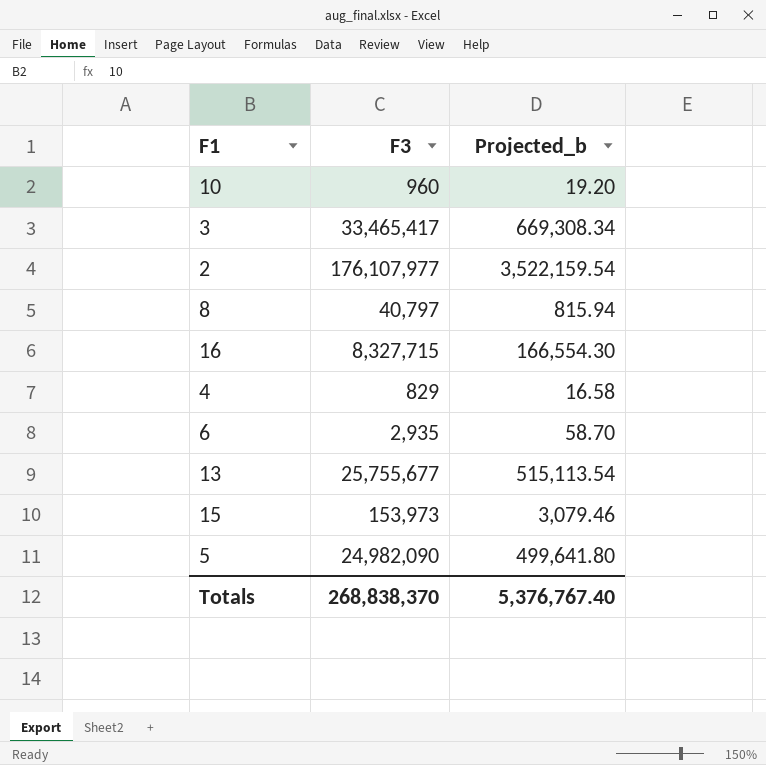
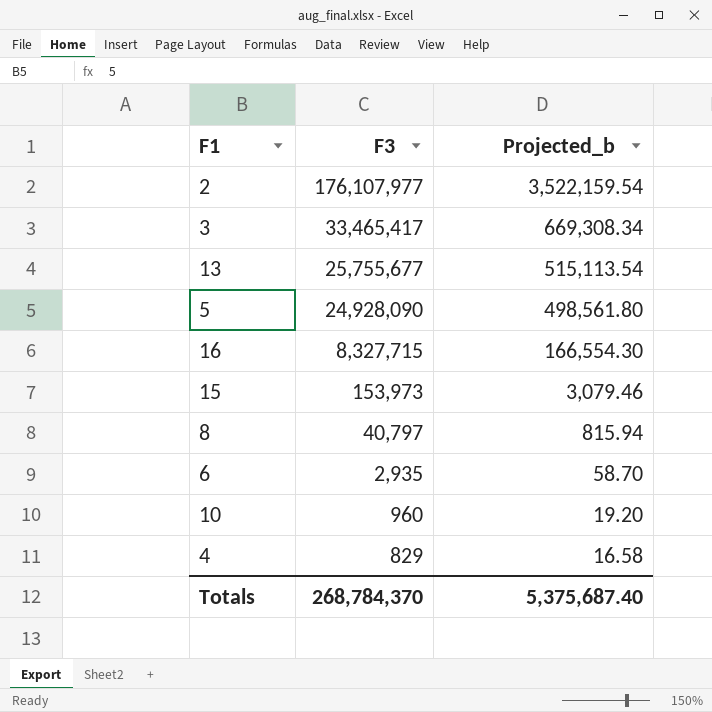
row order: none -> F3 descending
5 | F3: 24,982,090 -> 24,928,090
5 | Projected_b: 499,641.80 -> 498,561.80
Totals | F3: 268,838,370 -> 268,784,370
Totals | Projected_b: 5,376,767.40 -> 5,375,687.40

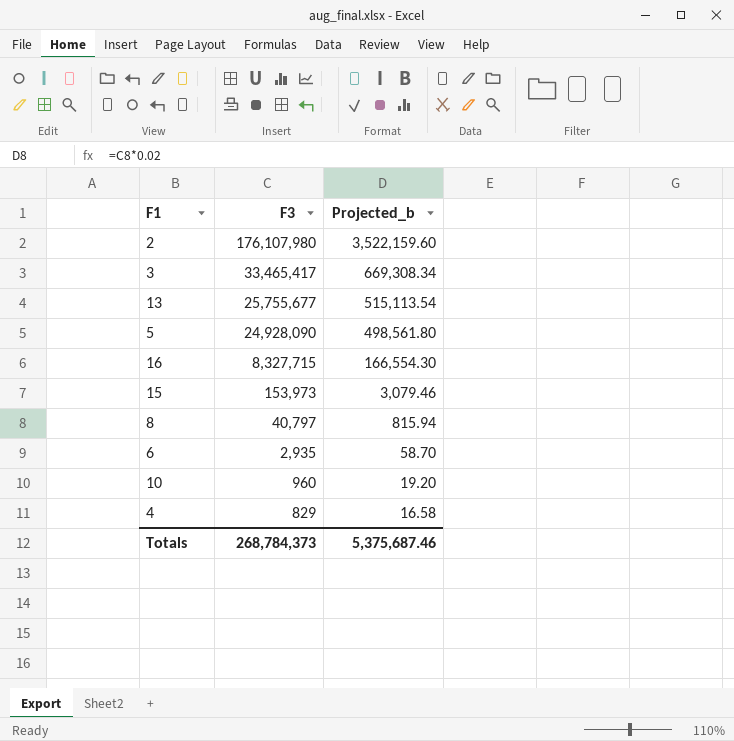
2 | F3: 176,107,977 -> 176,107,980
2 | Projected_b: 3,522,159.54 -> 3,522,159.60
Totals | F3: 268,784,370 -> 268,784,373
Totals | Projected_b: 5,375,687.40 -> 5,375,687.46

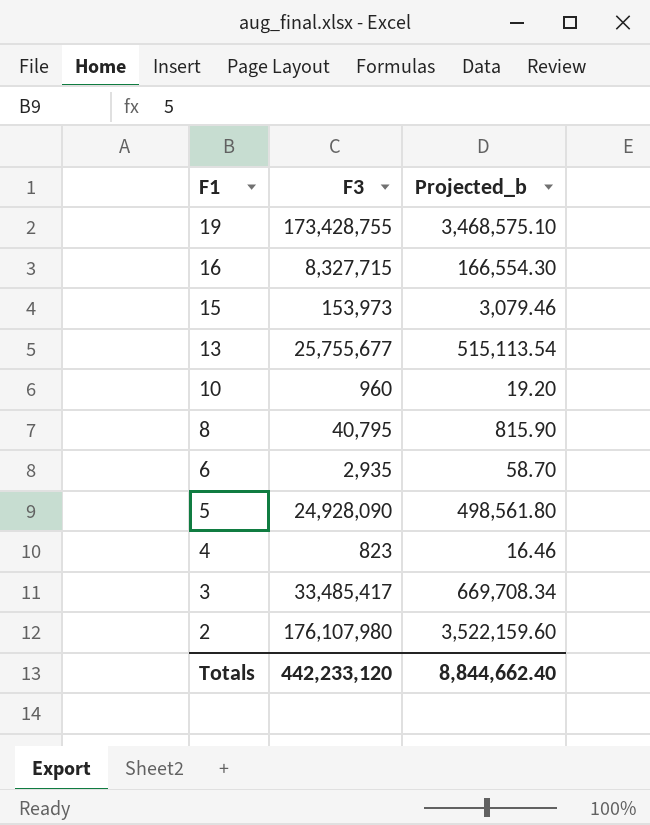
row order: F3 descending -> F1 descending
row 19: none -> 173,428,755 | 3,468,575.10
8 | F3: 40,797 -> 40,795
8 | Projected_b: 815.94 -> 815.90
4 | F3: 829 -> 823
4 | Projected_b: 16.58 -> 16.46
3 | F3: 33,465,417 -> 33,485,417
3 | Projected_b: 669,308.34 -> 669,708.34
Totals | F3: 268,784,373 -> 442,233,120
Totals | Projected_b: 5,375,687.46 -> 8,844,662.40

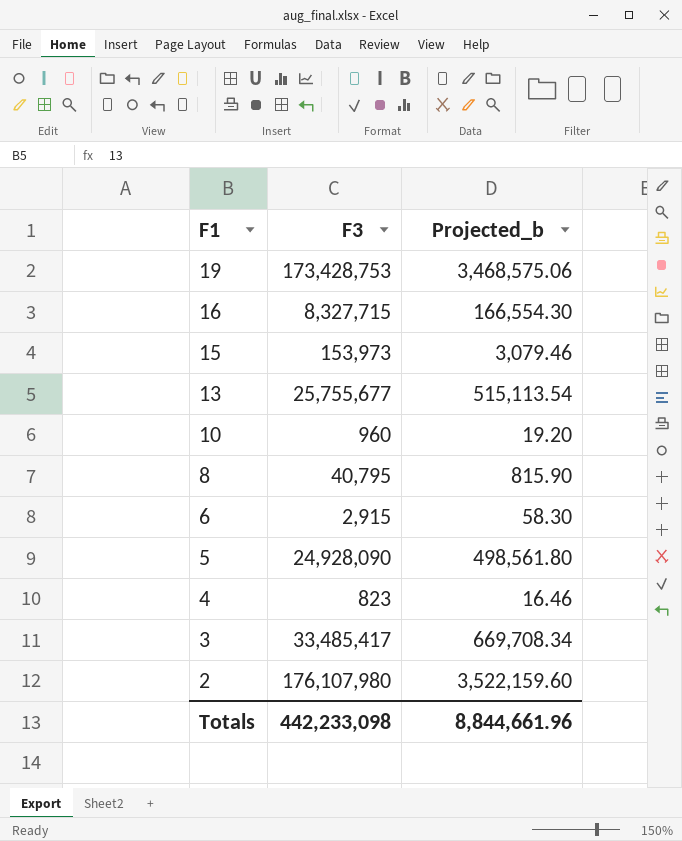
19 | F3: 173,428,755 -> 173,428,753
19 | Projected_b: 3,468,575.10 -> 3,468,575.06
6 | F3: 2,935 -> 2,915
6 | Projected_b: 58.70 -> 58.30
Totals | F3: 442,233,120 -> 442,233,098
Totals | Projected_b: 8,844,662.40 -> 8,844,661.96

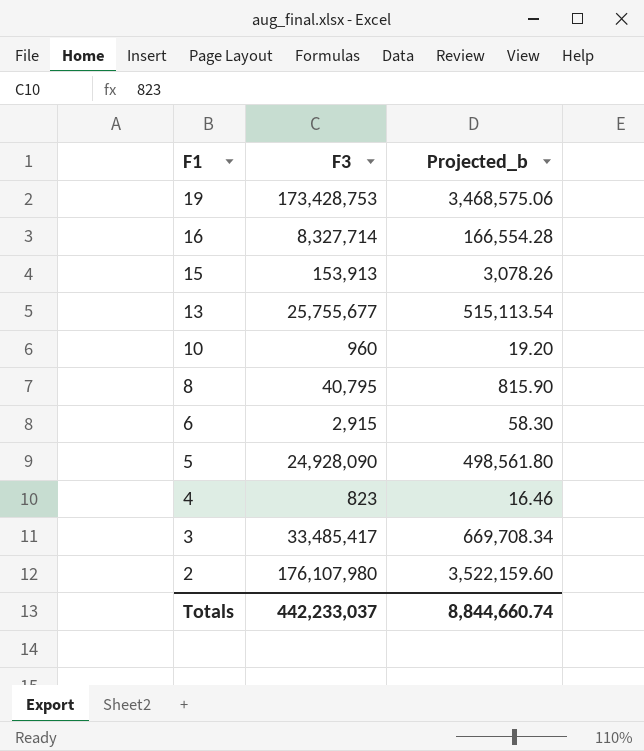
16 | F3: 8,327,715 -> 8,327,714
16 | Projected_b: 166,554.30 -> 166,554.28
15 | F3: 153,973 -> 153,913
15 | Projected_b: 3,079.46 -> 3,078.26
Totals | F3: 442,233,098 -> 442,233,037
Totals | Projected_b: 8,844,661.96 -> 8,844,660.74

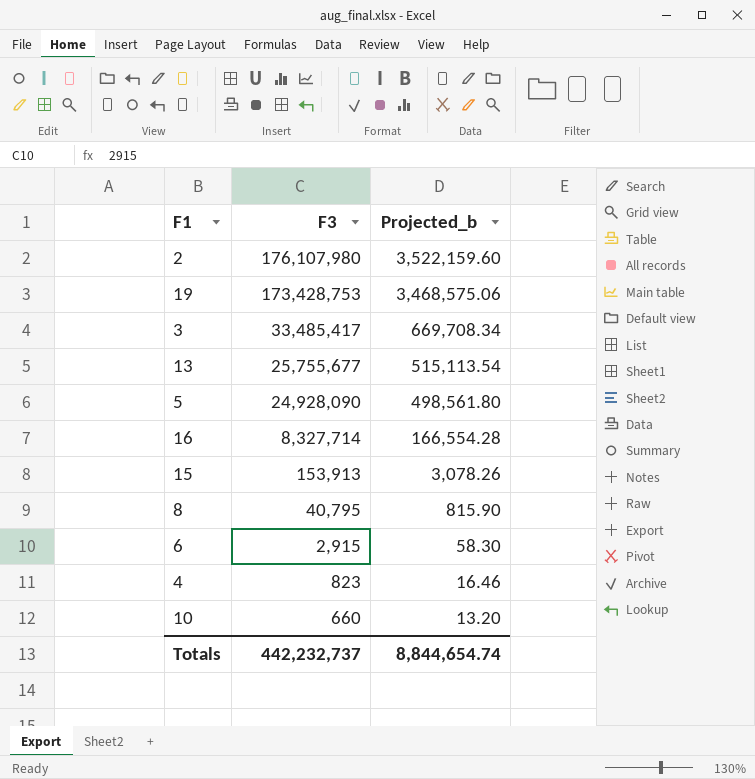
row order: F1 descending -> F3 descending
10 | F3: 960 -> 660
10 | Projected_b: 19.20 -> 13.20
Totals | F3: 442,233,037 -> 442,232,737
Totals | Projected_b: 8,844,660.74 -> 8,844,654.74

